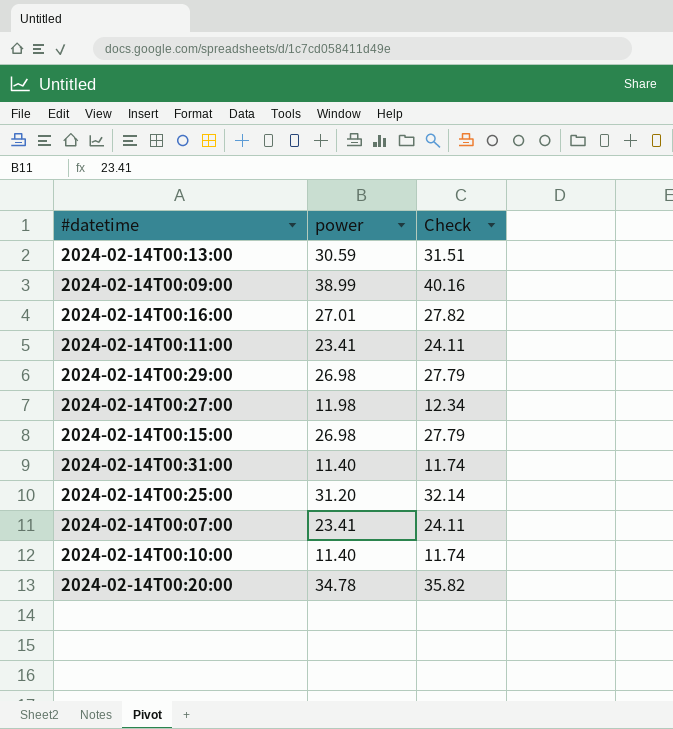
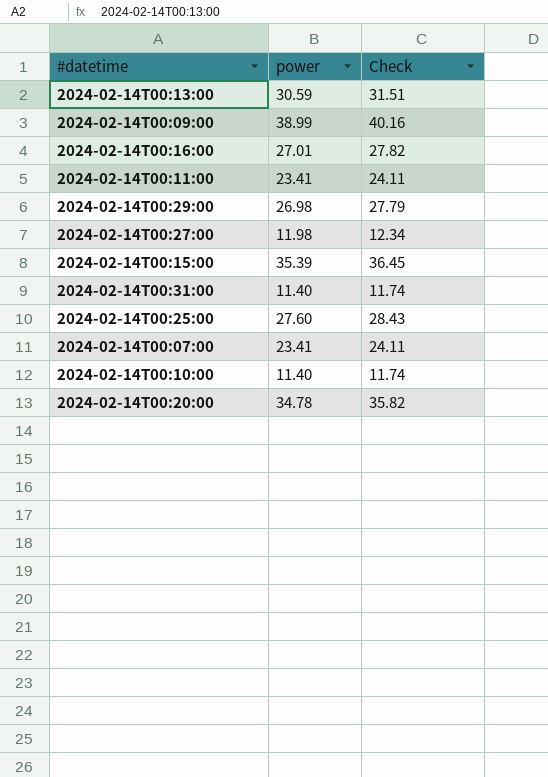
2024-02-14T00:15:00 | power: 26.98 -> 35.39
2024-02-14T00:15:00 | Check: 27.79 -> 36.45
2024-02-14T00:25:00 | power: 31.20 -> 27.60
2024-02-14T00:25:00 | Check: 32.14 -> 28.43

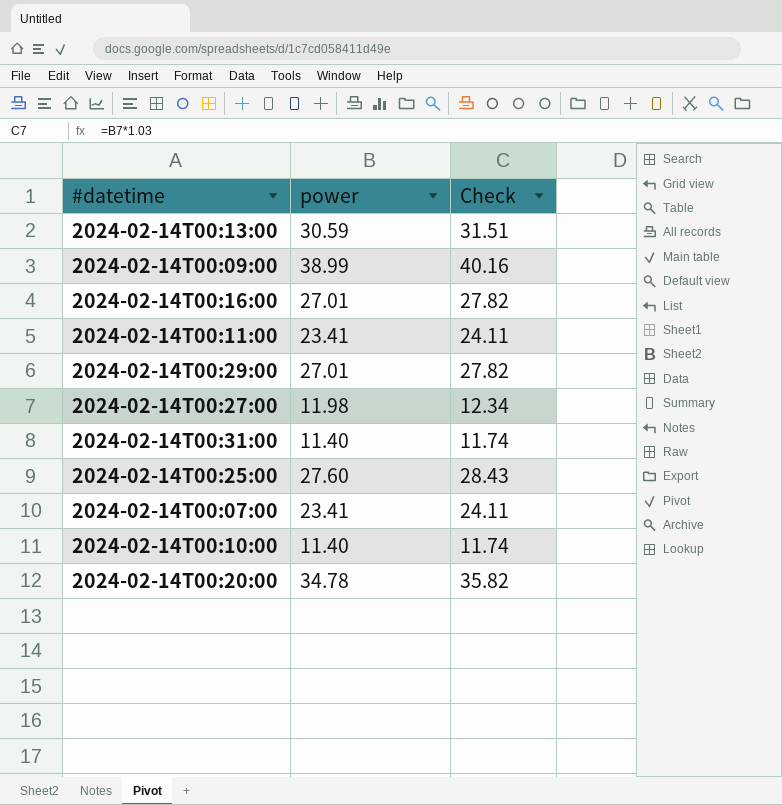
row 2024-02-14T00:15:00: 35.39 | 36.45 -> none
2024-02-14T00:29:00 | power: 26.98 -> 27.01
2024-02-14T00:29:00 | Check: 27.79 -> 27.82

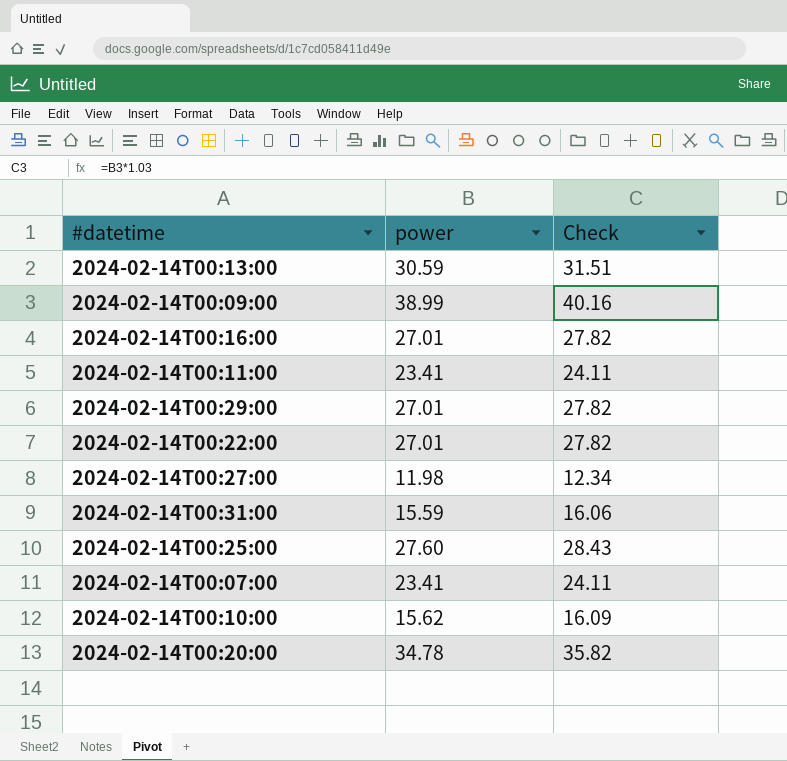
row 2024-02-14T00:22:00: none -> 27.01 | 27.82
2024-02-14T00:31:00 | power: 11.40 -> 15.59
2024-02-14T00:31:00 | Check: 11.74 -> 16.06
2024-02-14T00:10:00 | power: 11.40 -> 15.62
2024-02-14T00:10:00 | Check: 11.74 -> 16.09

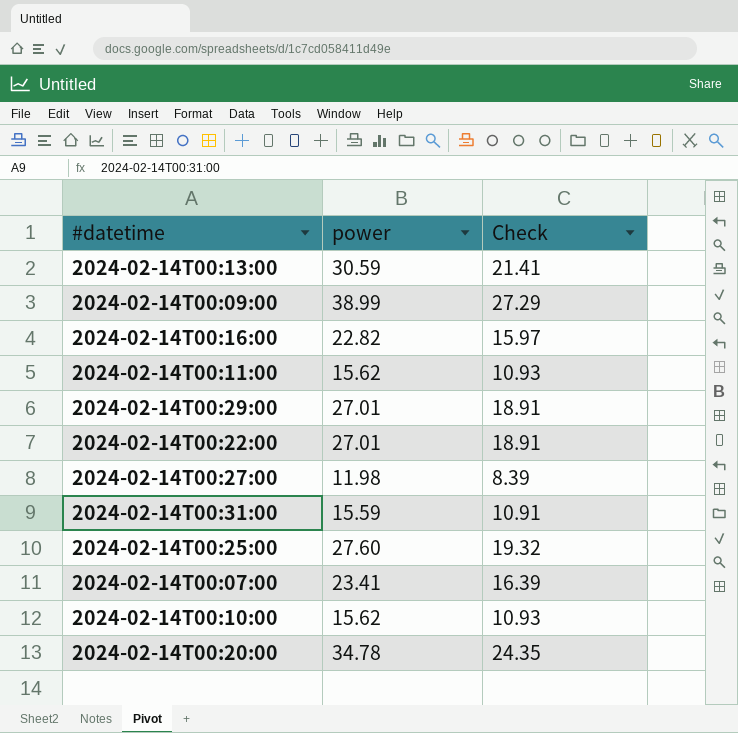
column Check | formula: [power] * 1.03 -> [power] * 0.7
2024-02-14T00:16:00 | power: 27.01 -> 22.82
2024-02-14T00:11:00 | power: 23.41 -> 15.62

